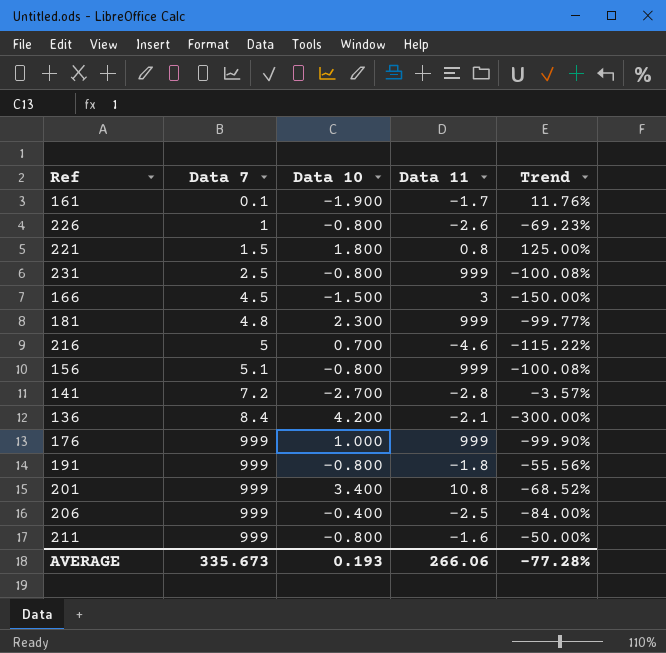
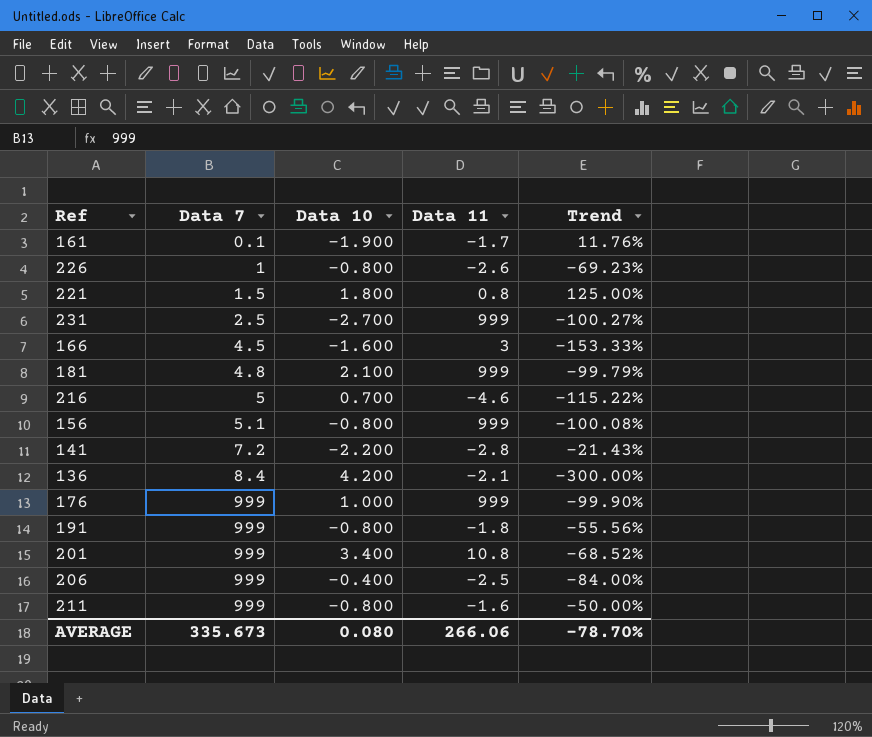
231 | Data 10: -0.800 -> -2.700
231 | Trend: -100.08% -> -100.27%
166 | Data 10: -1.500 -> -1.600
166 | Trend: -150.00% -> -153.33%
181 | Data 10: 2.300 -> 2.100
181 | Trend: -99.77% -> -99.79%
141 | Data 10: -2.700 -> -2.200
141 | Trend: -3.57% -> -21.43%
AVERAGE | Data 10: 0.193 -> 0.080
AVERAGE | Trend: -77.28% -> -78.70%

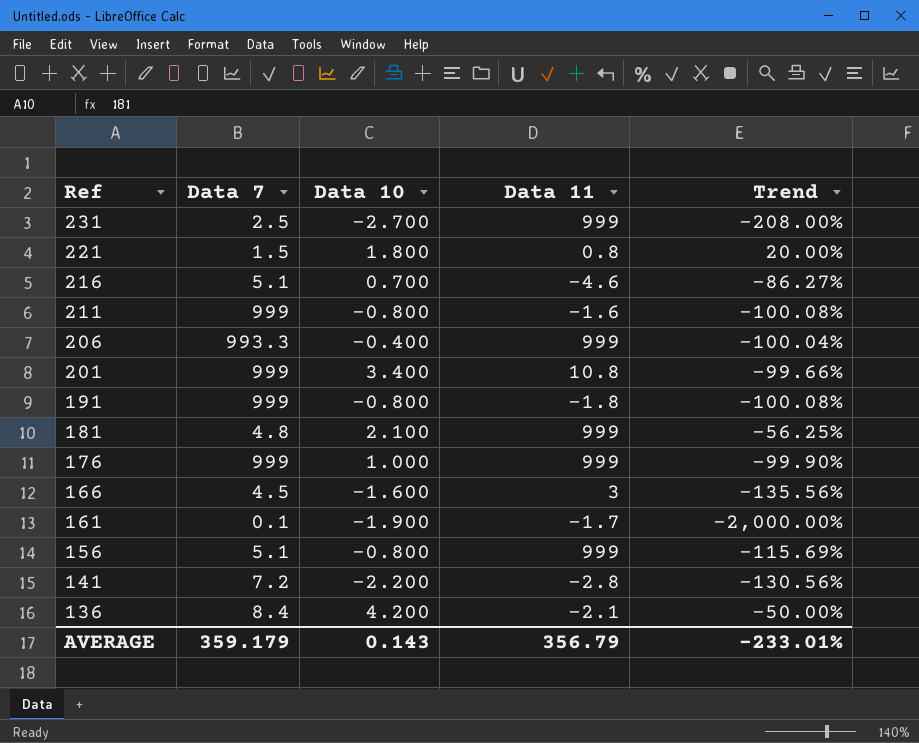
row order: Data 7 ascending -> Ref descending
column Trend | formula: ([Data 10] - [Data 11]) / [Data 11] -> ([Data 10] - [Data 7]) / [Data 7]
row 226: 1 | -0.800 | -2.6 | -69.23% -> none
216 | Data 7: 5 -> 5.1
206 | Data 7: 999 -> 993.3
206 | Data 11: -2.5 -> 999
AVERAGE | Data 7: 335.673 -> 359.179
AVERAGE | Data 10: 0.080 -> 0.143
AVERAGE | Data 11: 266.06 -> 356.79
AVERAGE | Trend: -78.70% -> -233.01%

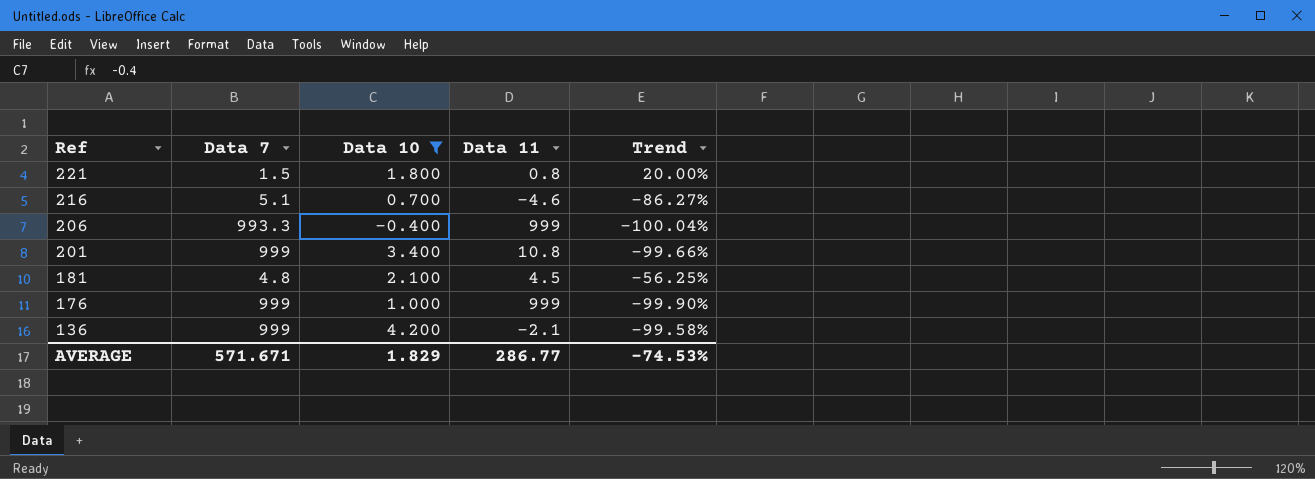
filter: none -> Data 10 >= -0.400
181 | Data 11: 999 -> 4.5
136 | Data 7: 8.4 -> 999
136 | Trend: -50.00% -> -99.58%
AVERAGE | Data 7: 359.179 -> 571.671
AVERAGE | Data 10: 0.143 -> 1.829
AVERAGE | Data 11: 356.79 -> 286.77
AVERAGE | Trend: -233.01% -> -74.53%

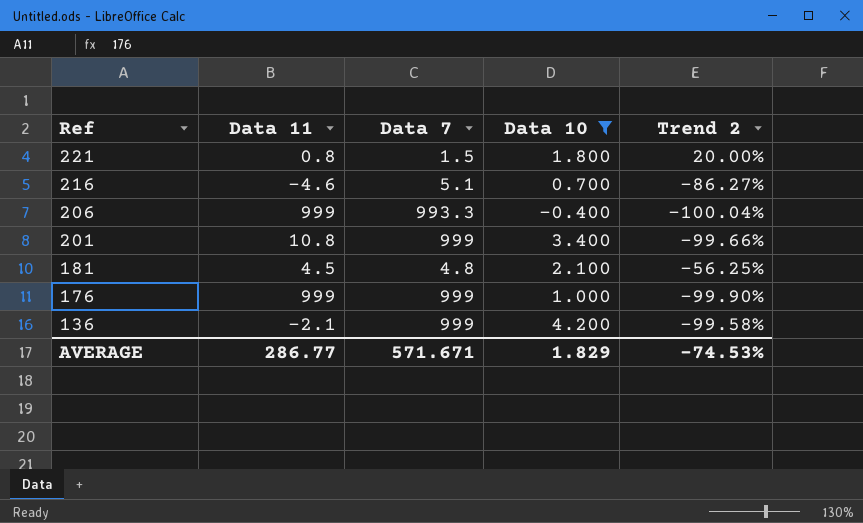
column Data 11 | position: 4 -> 2
column name: Trend -> Trend 2

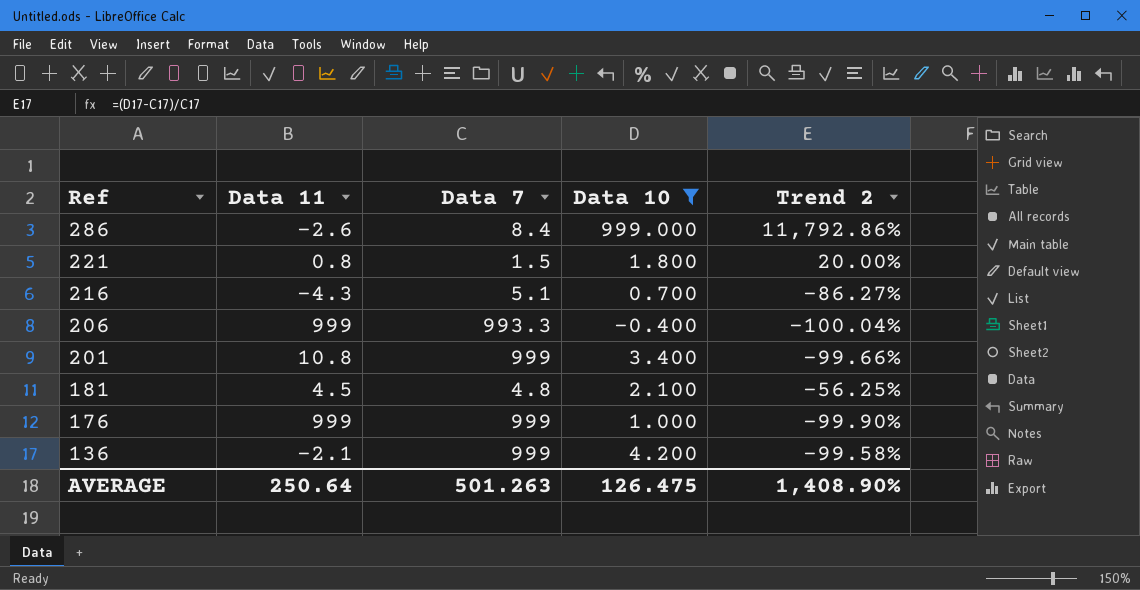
row 286: none -> -2.6 | 8.4 | 999.000 | 11,792.86%
216 | Data 11: -4.6 -> -4.3
AVERAGE | Data 11: 286.77 -> 250.64
AVERAGE | Data 7: 571.671 -> 501.263
AVERAGE | Data 10: 1.829 -> 126.475
AVERAGE | Trend 2: -74.53% -> 1,408.90%

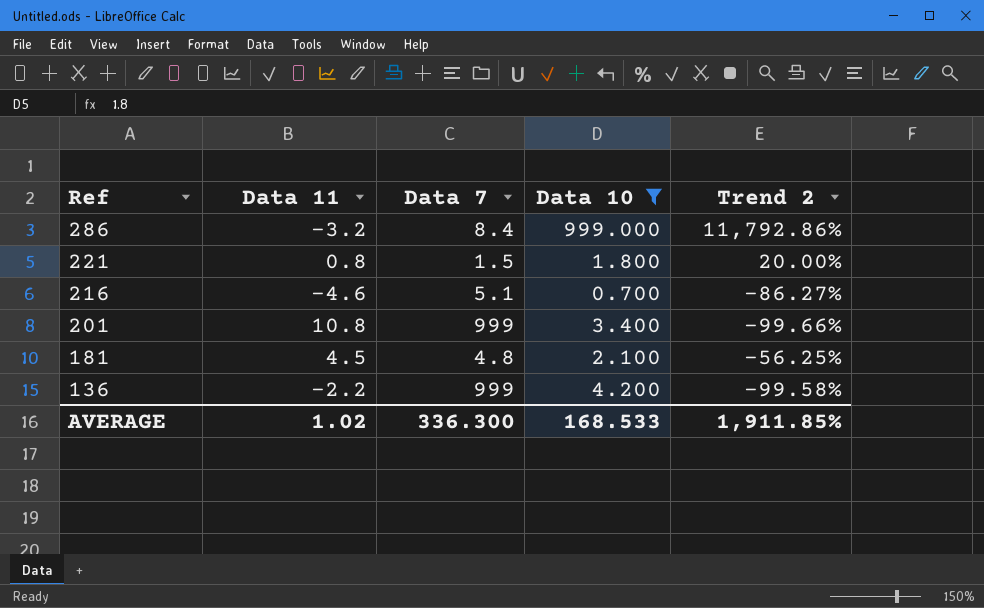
row 206: 999 | 993.3 | -0.400 | -100.04% -> none
row 176: 999 | 999 | 1.000 | -99.90% -> none
286 | Data 11: -2.6 -> -3.2
216 | Data 11: -4.3 -> -4.6
136 | Data 11: -2.1 -> -2.2
AVERAGE | Data 11: 250.64 -> 1.02
AVERAGE | Data 7: 501.263 -> 336.300
AVERAGE | Data 10: 126.475 -> 168.533
AVERAGE | Trend 2: 1,408.90% -> 1,911.85%

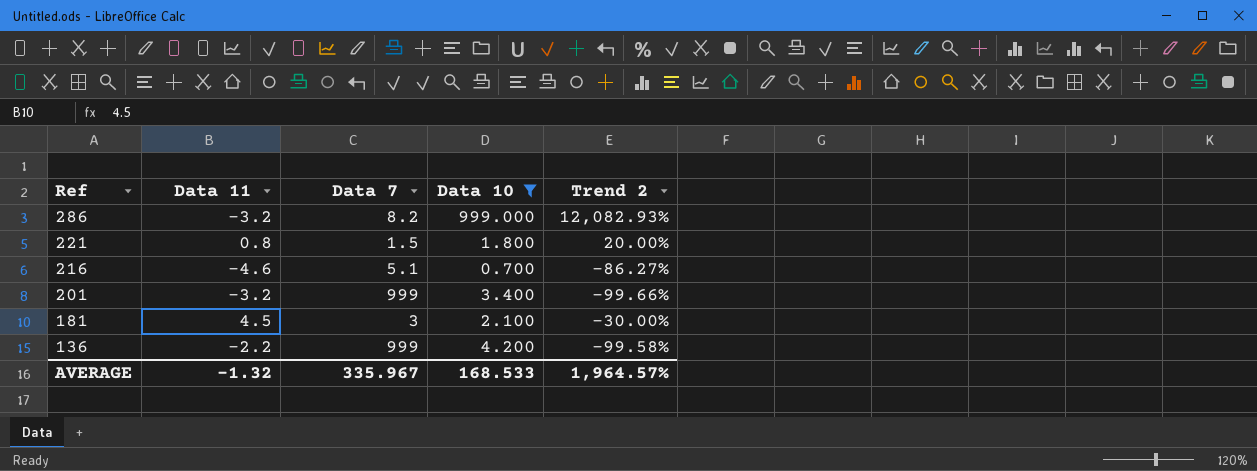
286 | Data 7: 8.4 -> 8.2
286 | Trend 2: 11,792.86% -> 12,082.93%
201 | Data 11: 10.8 -> -3.2
181 | Data 7: 4.8 -> 3
181 | Trend 2: -56.25% -> -30.00%
AVERAGE | Data 11: 1.02 -> -1.32
AVERAGE | Data 7: 336.300 -> 335.967
AVERAGE | Trend 2: 1,911.85% -> 1,964.57%

